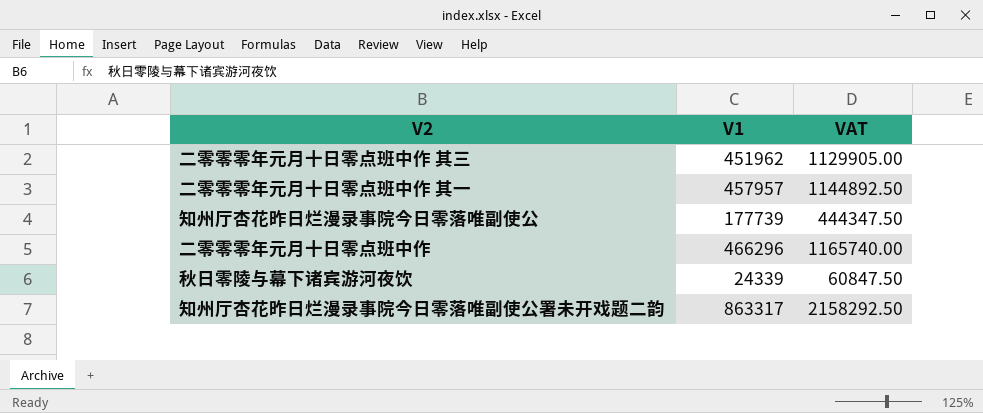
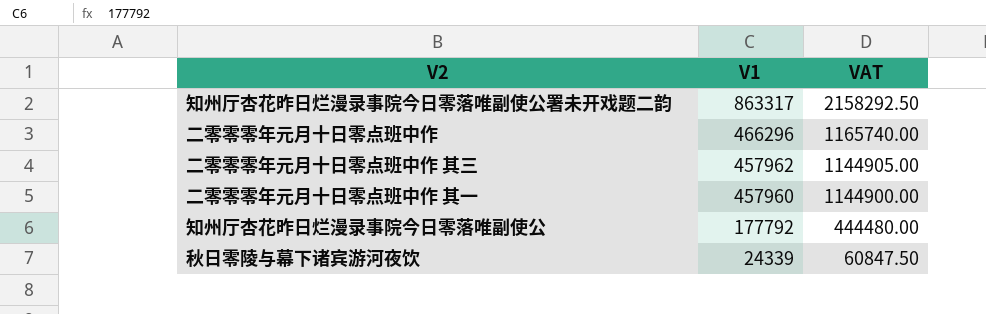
row order: none -> V1 descending
二零零零年元月十日零点班中作 其三 | V1: 451962 -> 457962
二零零零年元月十日零点班中作 其三 | VAT: 1129905.00 -> 1144905.00
二零零零年元月十日零点班中作 其一 | V1: 457957 -> 457960
二零零零年元月十日零点班中作 其一 | VAT: 1144892.50 -> 1144900.00
知州厅杏花昨日烂漫录事院今日零落唯副使公 | V1: 177739 -> 177792
知州厅杏花昨日烂漫录事院今日零落唯副使公 | VAT: 444347.50 -> 444480.00

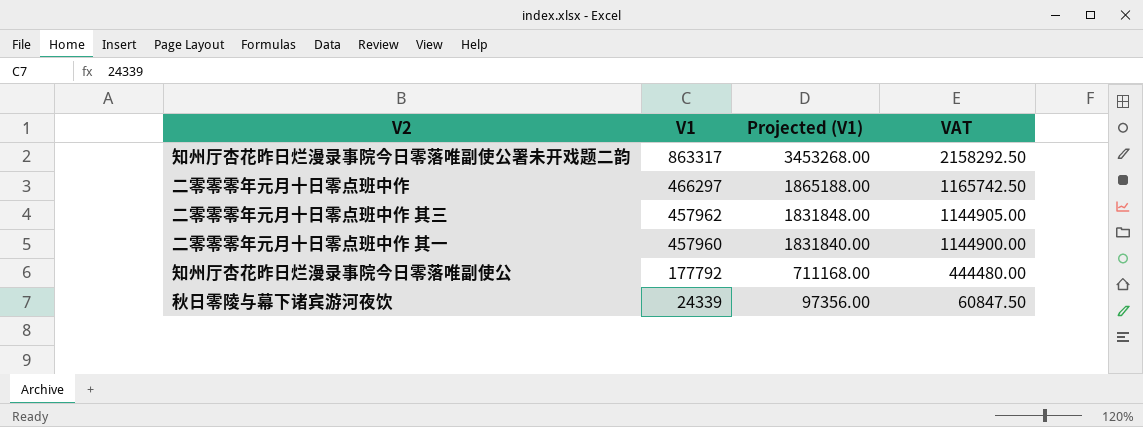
column Projected (V1) | formula: none -> [V1] * 4
二零零零年元月十日零点班中作 | V1: 466296 -> 466297
二零零零年元月十日零点班中作 | VAT: 1165740.00 -> 1165742.50

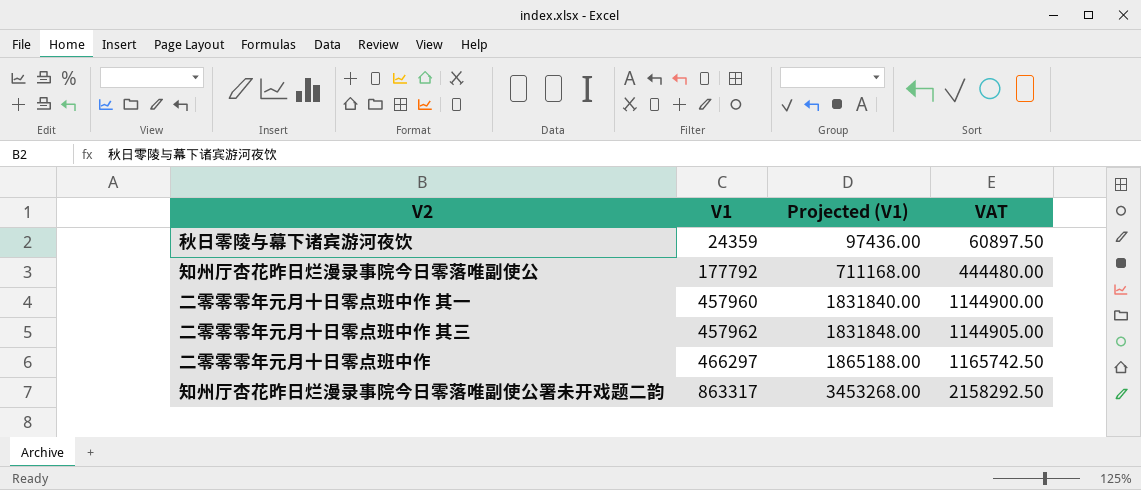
row order: V1 descending -> V1 ascending
秋日零陵与幕下诸宾游河夜饮 | V1: 24339 -> 24359
秋日零陵与幕下诸宾游河夜饮 | Projected (V1): 97356.00 -> 97436.00
秋日零陵与幕下诸宾游河夜饮 | VAT: 60847.50 -> 60897.50

